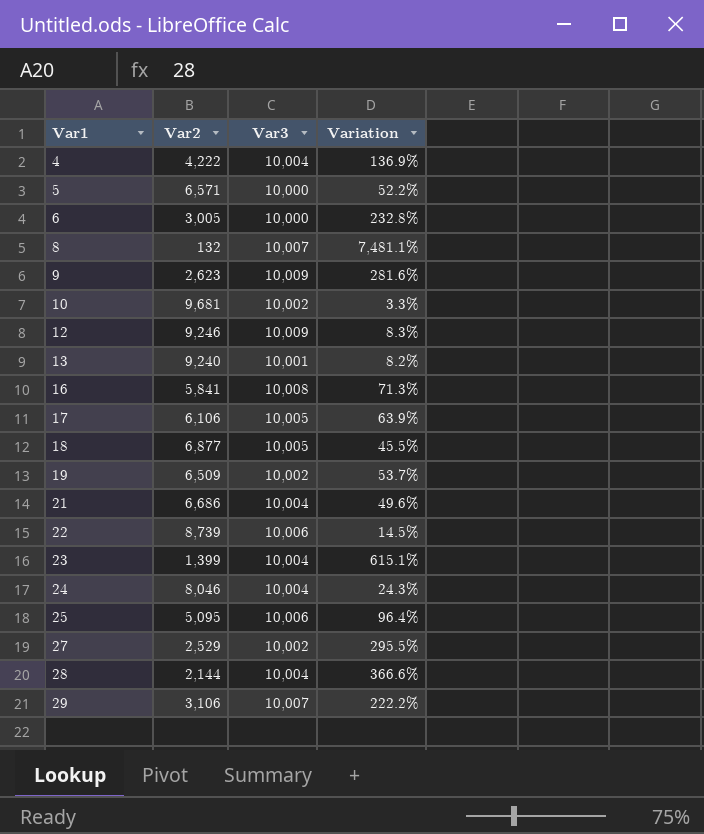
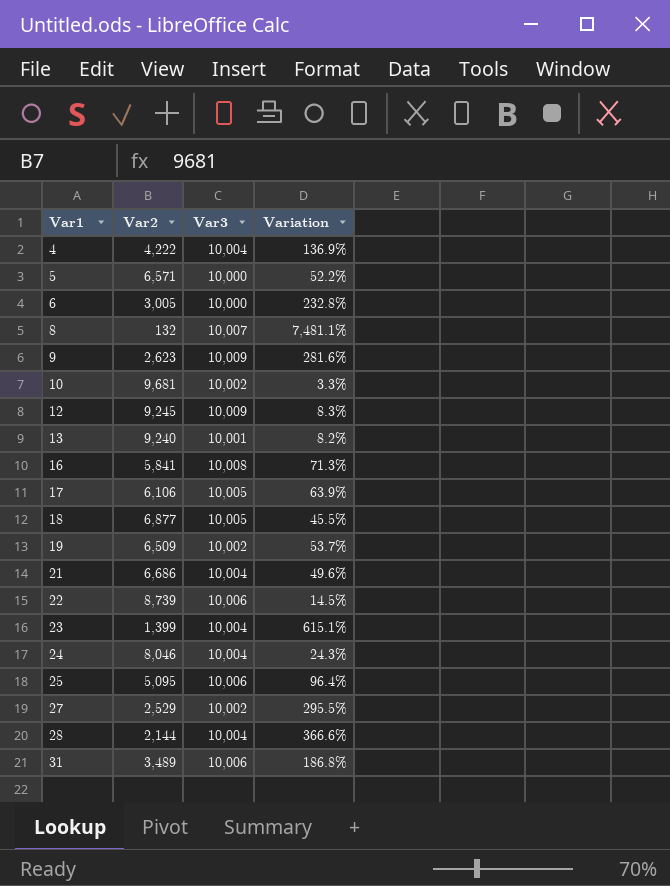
row 29: 3,106 | 10,007 | 222.2% -> none
12 | Var2: 9,246 -> 9,245
row 31: none -> 3,489 | 10,006 | 186.8%

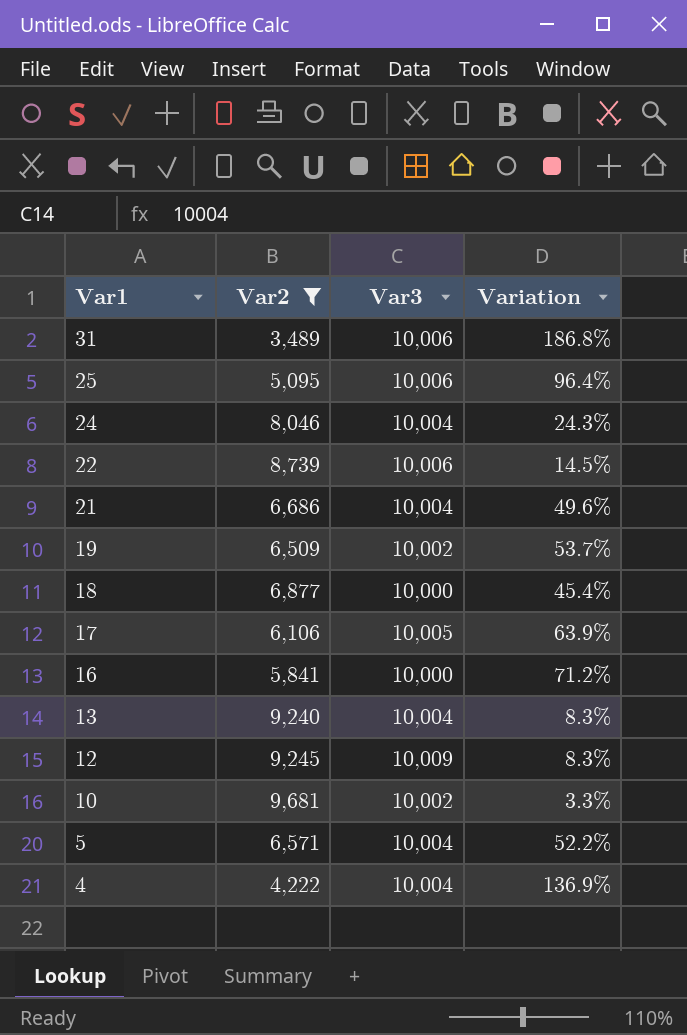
filter: none -> Var2 >= 3,489
row order: Var1 ascending -> Var1 descending
18 | Var3: 10,005 -> 10,000
18 | Variation: 45.5% -> 45.4%
16 | Var3: 10,008 -> 10,000
16 | Variation: 71.3% -> 71.2%
13 | Var3: 10,001 -> 10,004
13 | Variation: 8.2% -> 8.3%
5 | Var3: 10,000 -> 10,004

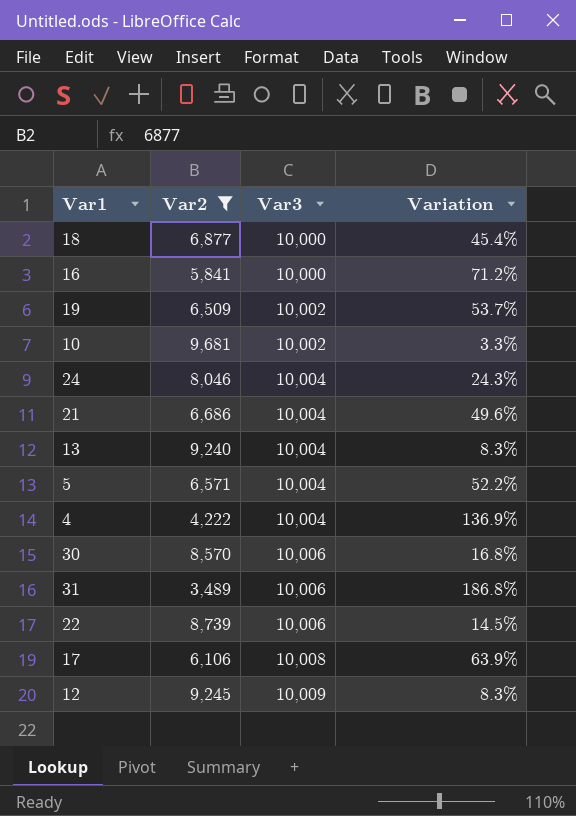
row order: Var1 descending -> Var3 ascending
row 25: 5,095 | 10,006 | 96.4% -> none
row 30: none -> 8,570 | 10,006 | 16.8%
17 | Var3: 10,005 -> 10,008

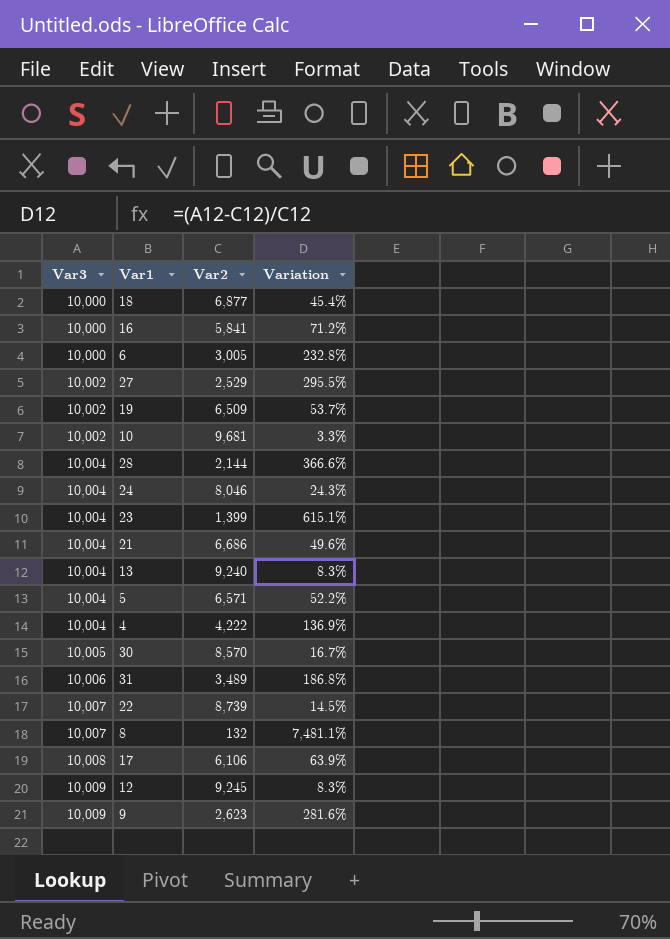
filter: Var2 >= 3,489 -> none
column Var3 | position: 3 -> 1
30 | Var3: 10,006 -> 10,005
30 | Variation: 16.8% -> 16.7%
22 | Var3: 10,006 -> 10,007

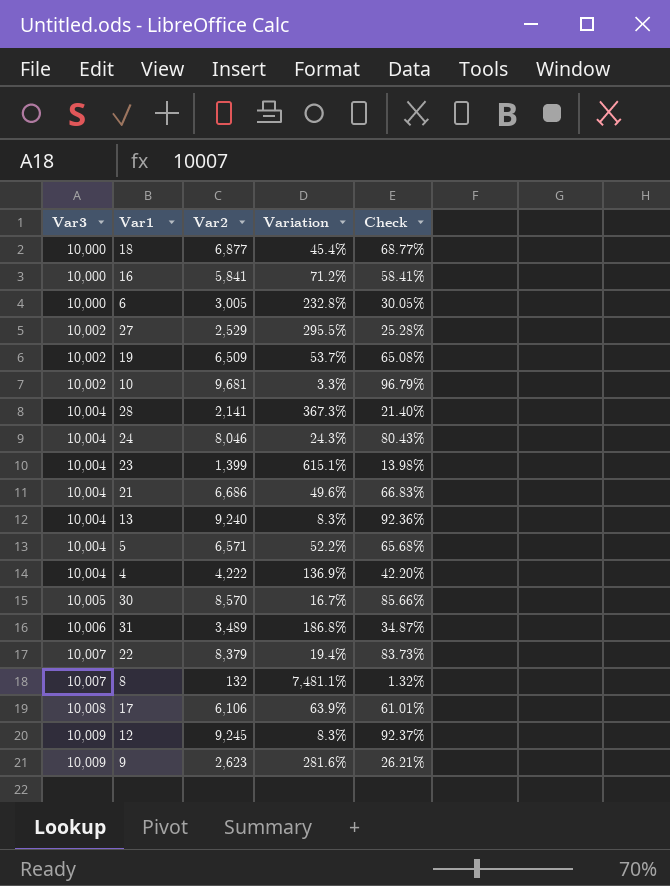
column Check | formula: none -> [Var2] / [Var3]
28 | Var2: 2,144 -> 2,141
28 | Variation: 366.6% -> 367.3%
22 | Var2: 8,739 -> 8,379
22 | Variation: 14.5% -> 19.4%

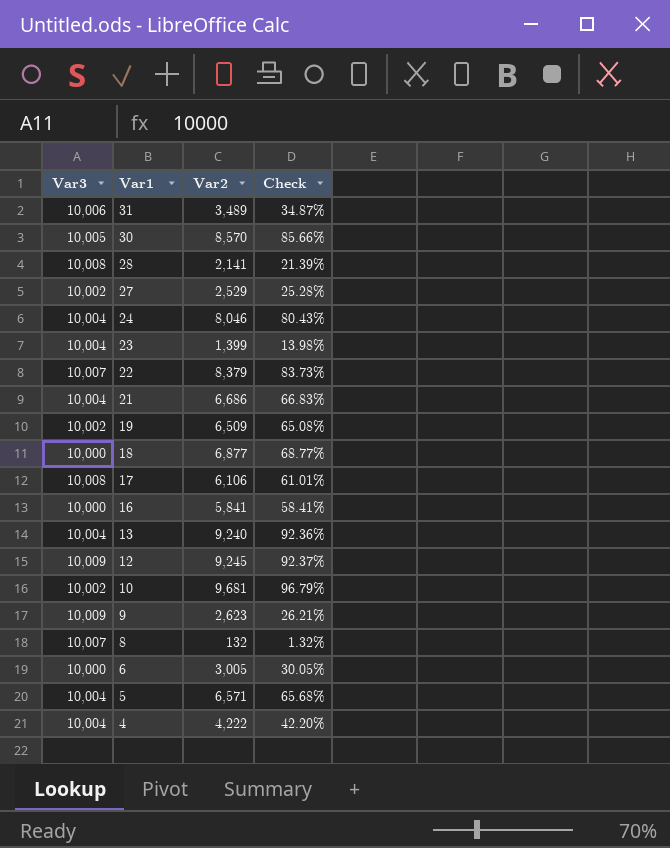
row order: Var3 ascending -> Var1 descending
column Variation | formula: ([Var3] - [Var2]) / [Var2] -> none
28 | Var3: 10,004 -> 10,008
28 | Check: 21.40% -> 21.39%

